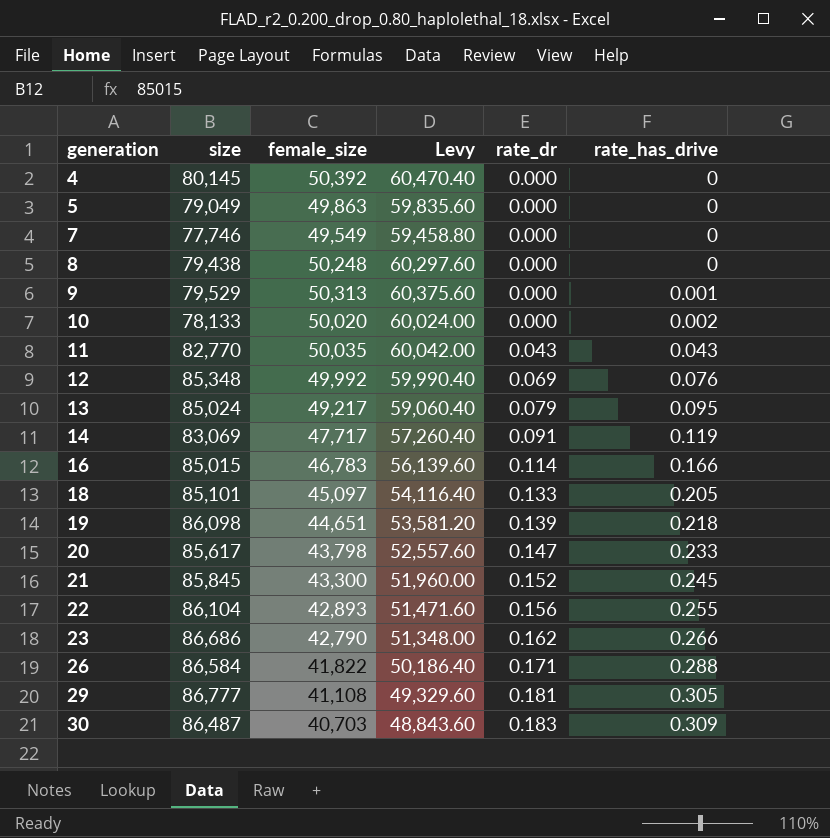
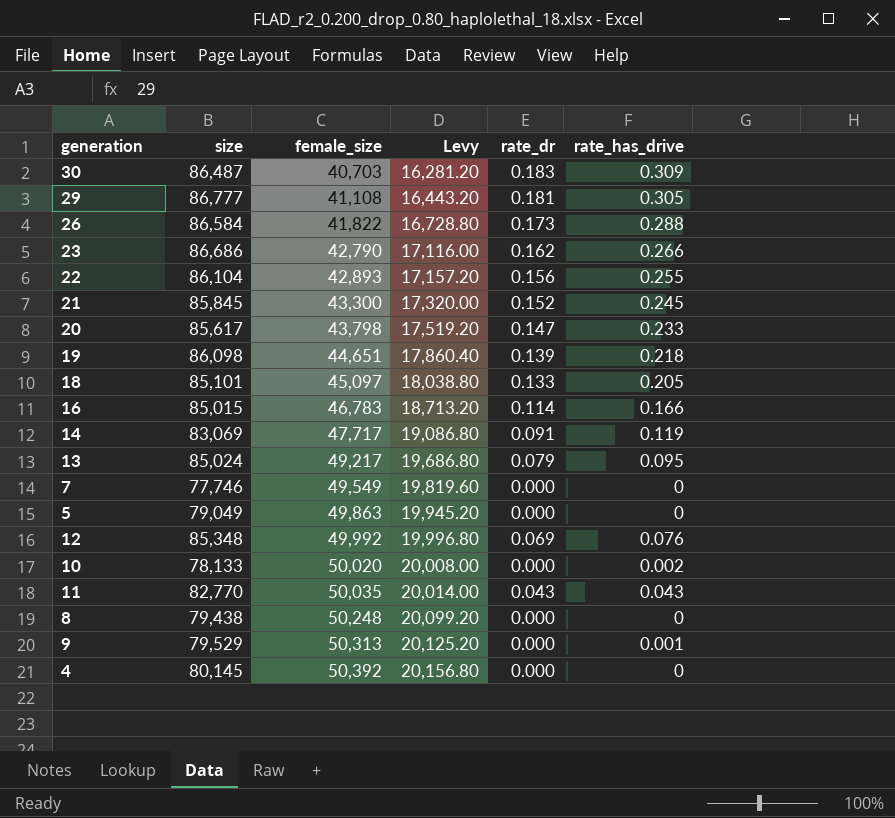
row order: generation ascending -> female_size ascending
column Levy | formula: [female_size] * 1.2 -> [female_size] * 0.4
26 | rate_dr: 0.171 -> 0.173

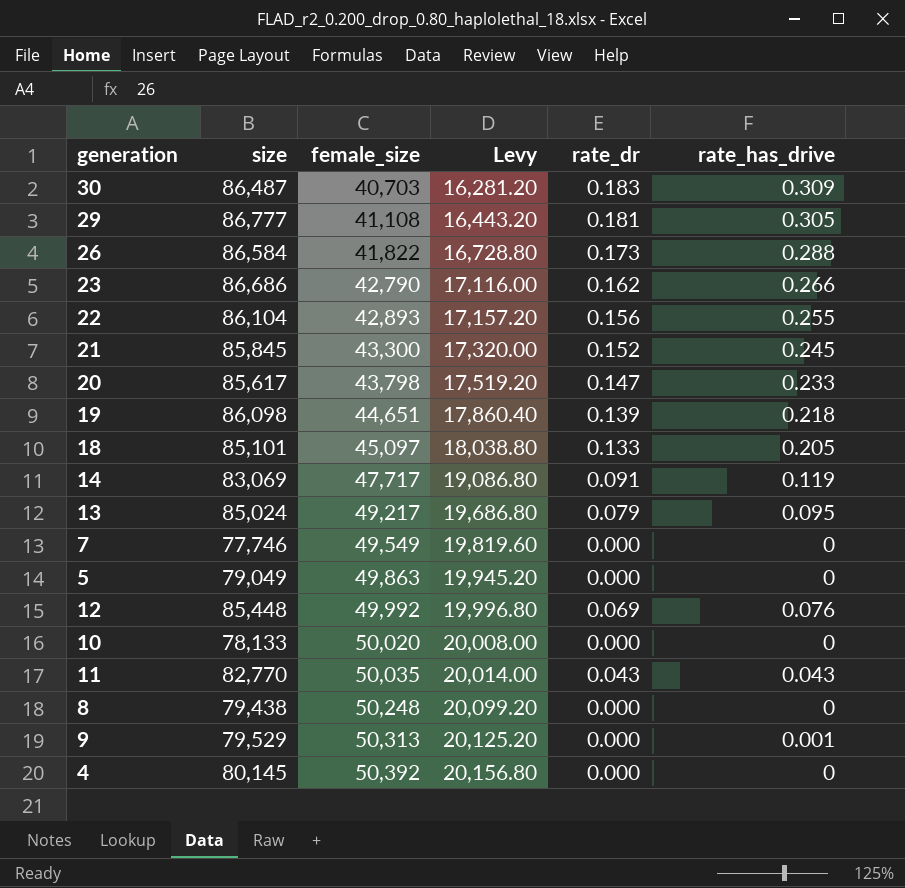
row 16: 85,015 | 46,783 | 18,713.20 | 0.114 | 0.166 -> none
12 | size: 85,348 -> 85,448
10 | rate_has_drive: 0.002 -> 0

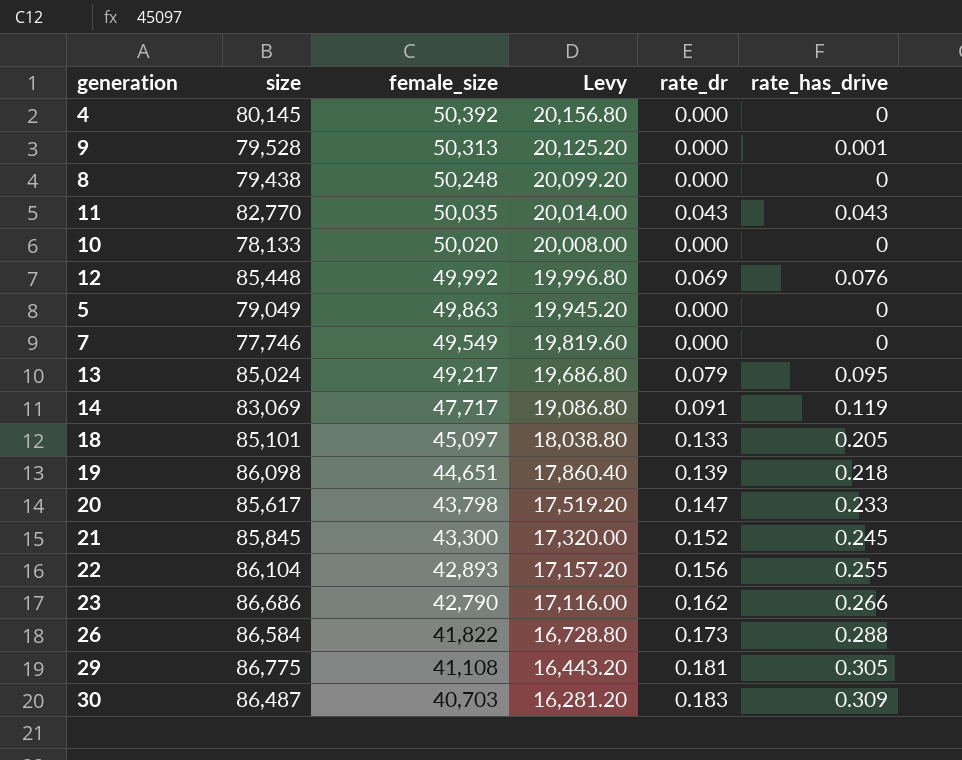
row order: female_size ascending -> female_size descending
9 | size: 79,529 -> 79,528
29 | size: 86,777 -> 86,775

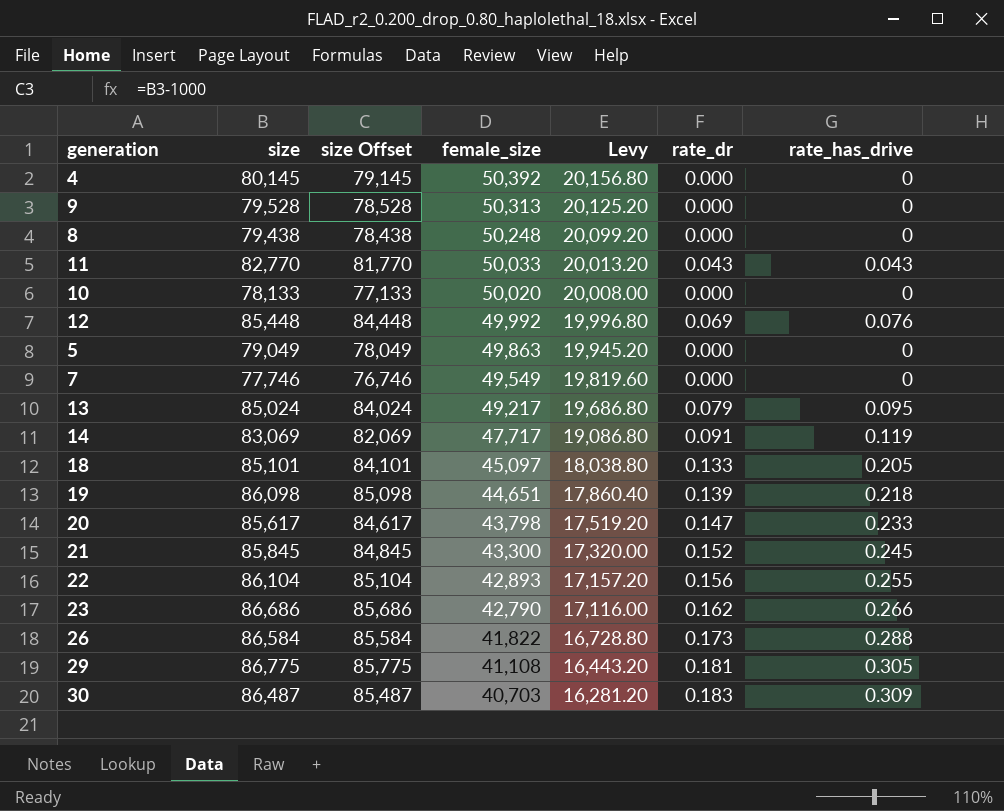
column size Offset | formula: none -> [size] - 1000
9 | rate_has_drive: 0.001 -> 0
11 | female_size: 50,035 -> 50,033
11 | Levy: 20,014.00 -> 20,013.20

